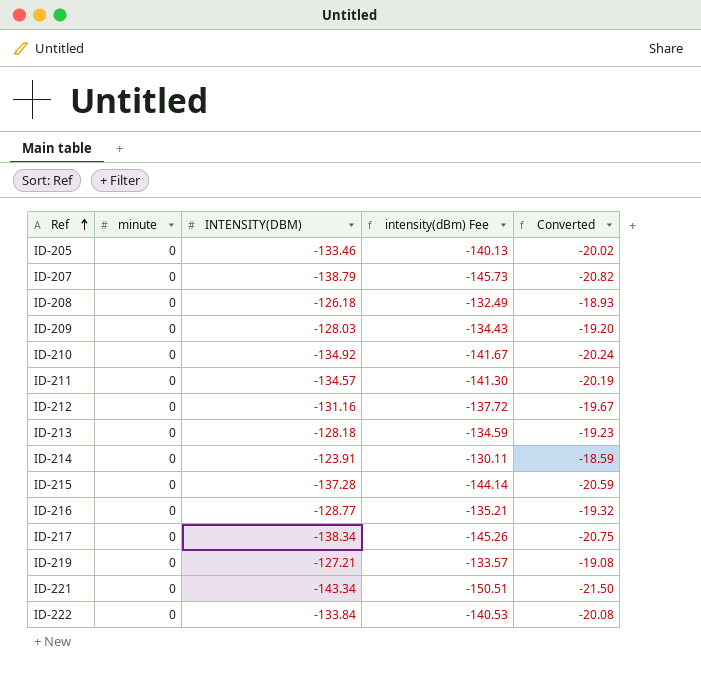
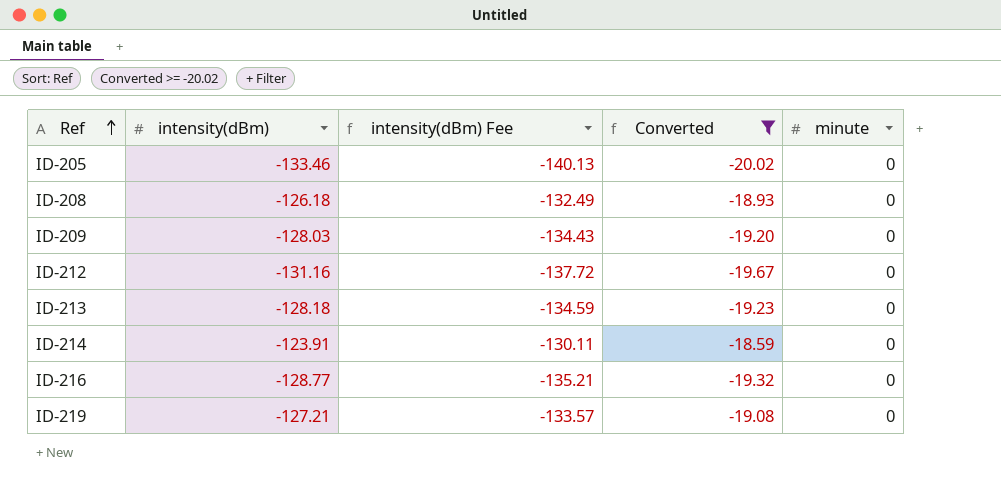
filter: none -> Converted >= -20.02
column name: INTENSITY(DBM) -> intensity(dBm)
column minute | position: 2 -> 5

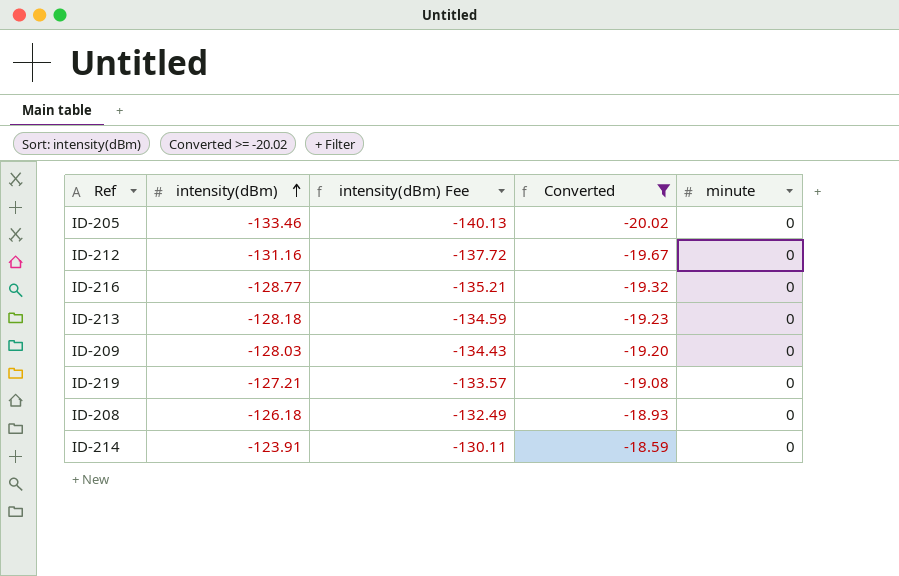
row order: Ref ascending -> intensity(dBm) ascending

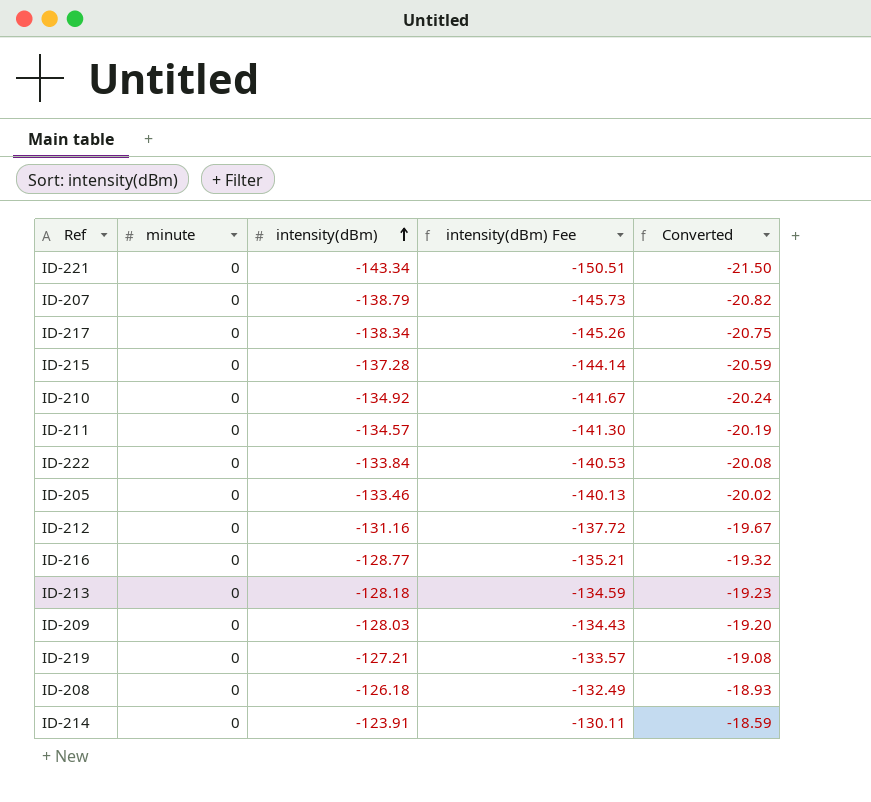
filter: Converted >= -20.02 -> none
column minute | position: 5 -> 2

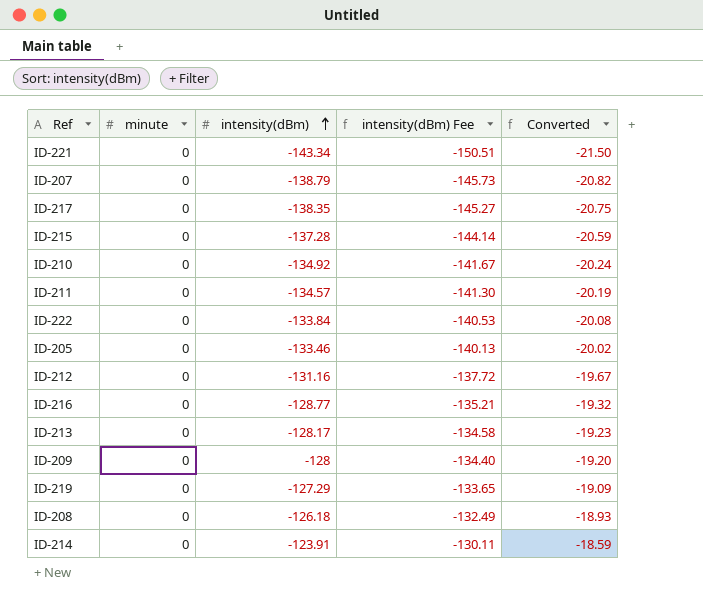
ID-217 | intensity(dBm): -138.34 -> -138.35
ID-217 | intensity(dBm) Fee: -145.26 -> -145.27
ID-213 | intensity(dBm): -128.18 -> -128.17
ID-213 | intensity(dBm) Fee: -134.59 -> -134.58
ID-209 | intensity(dBm): -128.03 -> -128
ID-209 | intensity(dBm) Fee: -134.43 -> -134.40
ID-219 | intensity(dBm): -127.21 -> -127.29
ID-219 | intensity(dBm) Fee: -133.57 -> -133.65
ID-219 | Converted: -19.08 -> -19.09

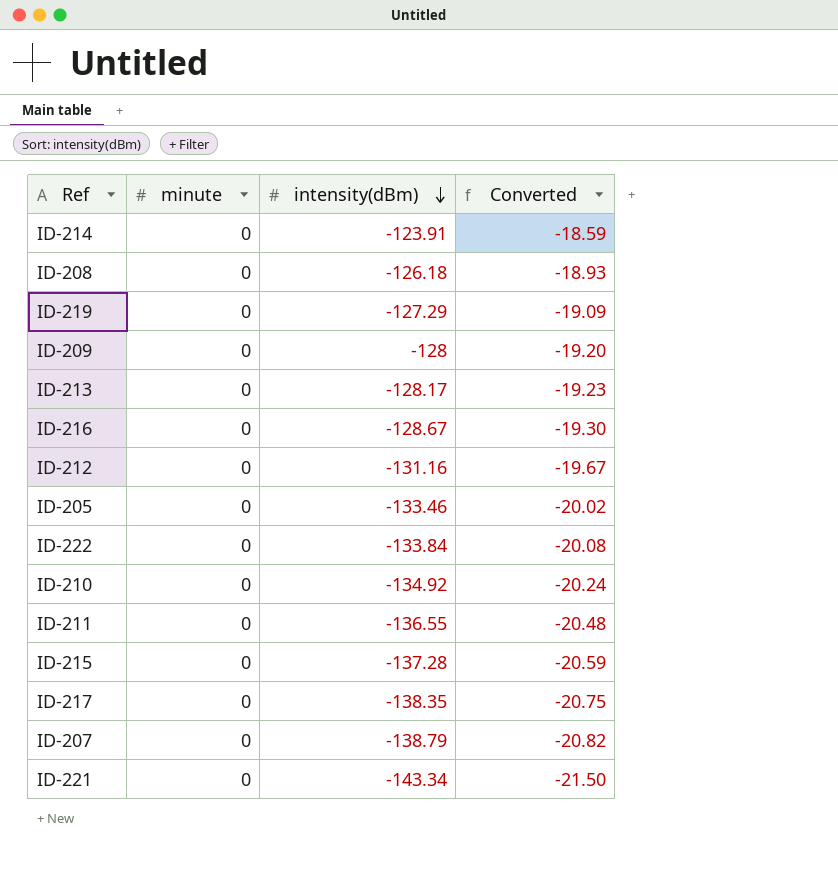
row order: intensity(dBm) ascending -> intensity(dBm) descending
column intensity(dBm) Fee | formula: [intensity(dBm)] * 1.05 -> none
ID-216 | intensity(dBm): -128.77 -> -128.67
ID-216 | Converted: -19.32 -> -19.30
ID-211 | intensity(dBm): -134.57 -> -136.55
ID-211 | Converted: -20.19 -> -20.48

